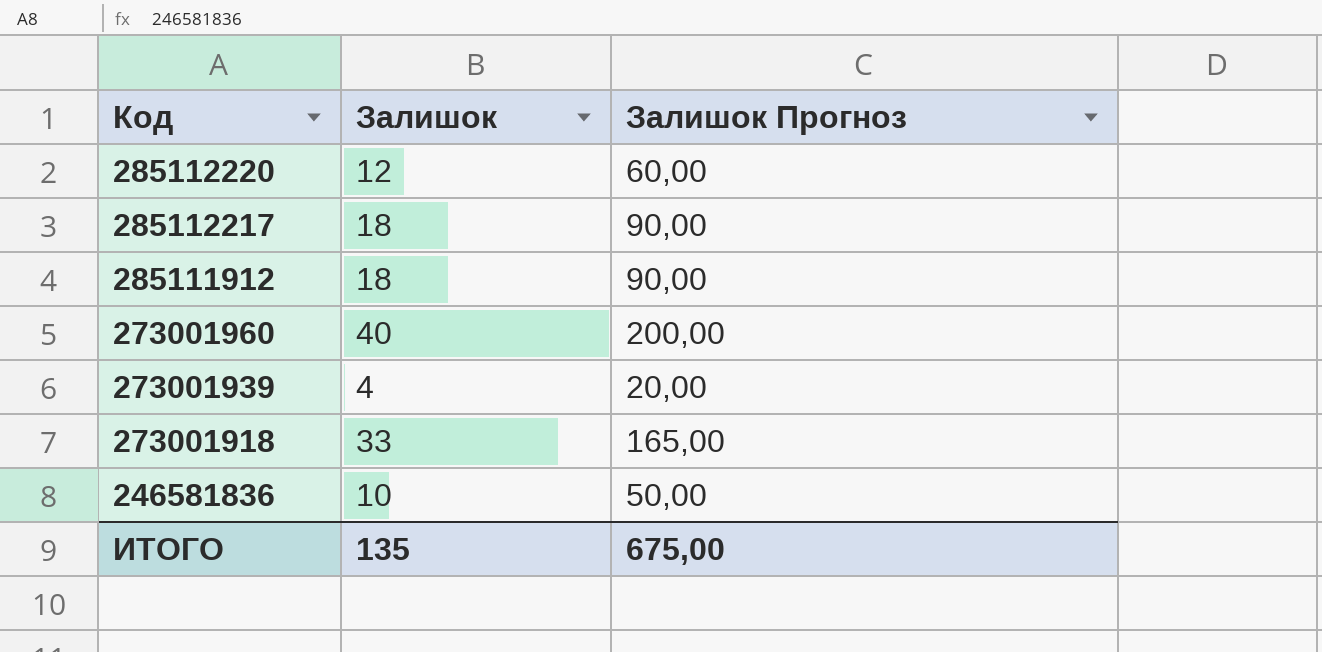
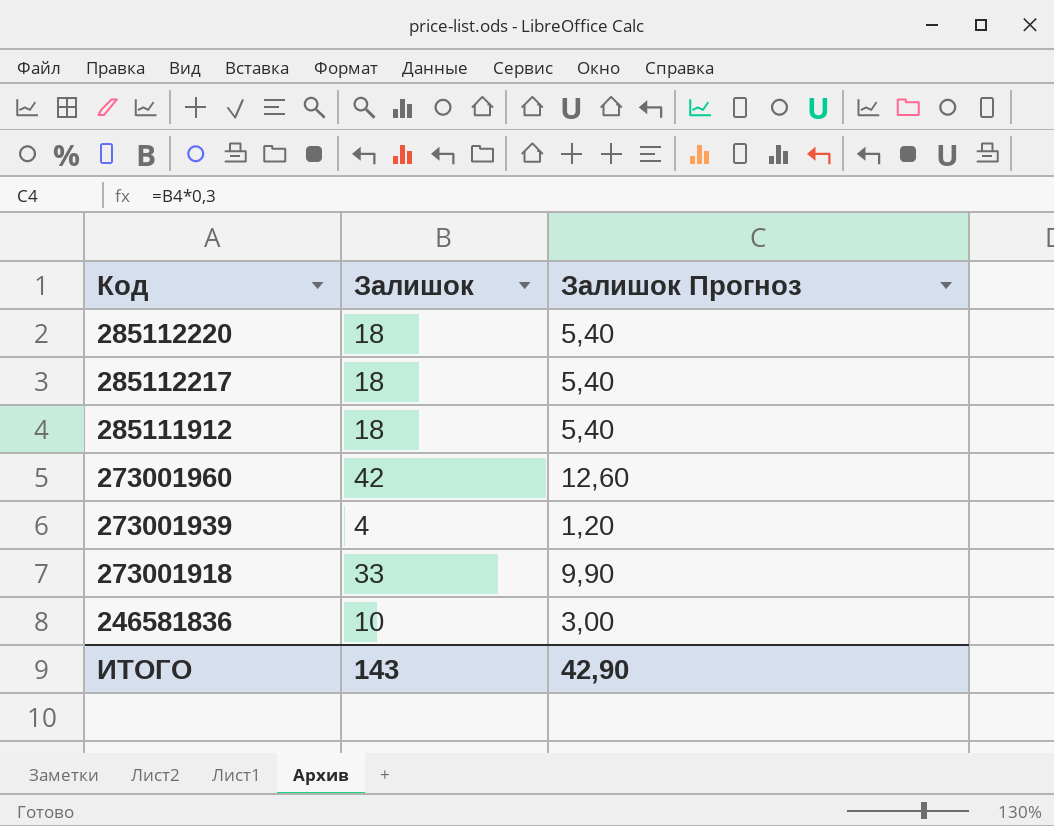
column Залишок Прогноз | formula: [Залишок] * 5 -> [Залишок] * 0,3
285112220 | Залишок: 12 -> 18
273001960 | Залишок: 40 -> 42
ИТОГО | Залишок: 135 -> 143
ИТОГО | Залишок Прогноз: 675,00 -> 42,90

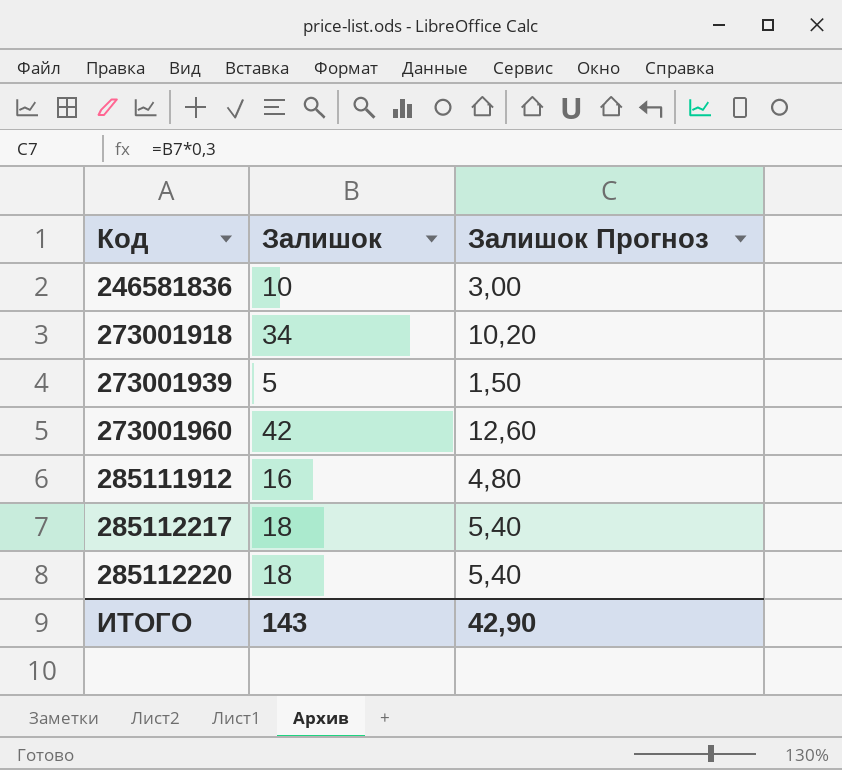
row order: Код descending -> Код ascending
273001918 | Залишок: 33 -> 34
273001918 | Залишок Прогноз: 9,90 -> 10,20
273001939 | Залишок: 4 -> 5
273001939 | Залишок Прогноз: 1,20 -> 1,50
285111912 | Залишок: 18 -> 16
285111912 | Залишок Прогноз: 5,40 -> 4,80

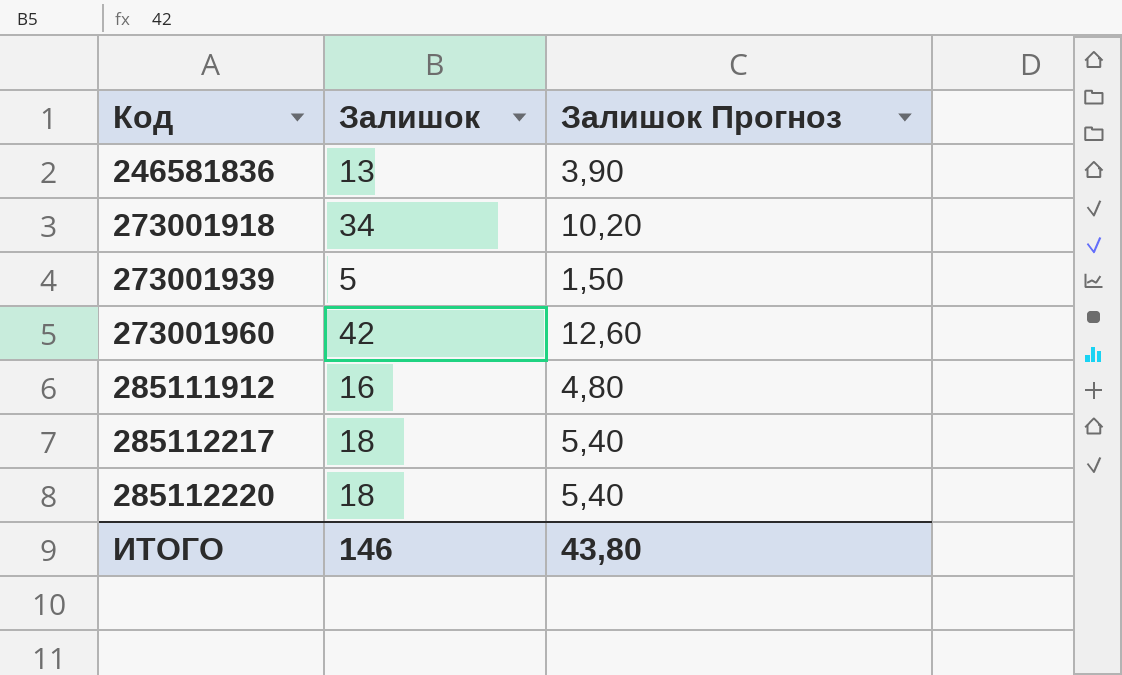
246581836 | Залишок: 10 -> 13
246581836 | Залишок Прогноз: 3,00 -> 3,90
ИТОГО | Залишок: 143 -> 146
ИТОГО | Залишок Прогноз: 42,90 -> 43,80

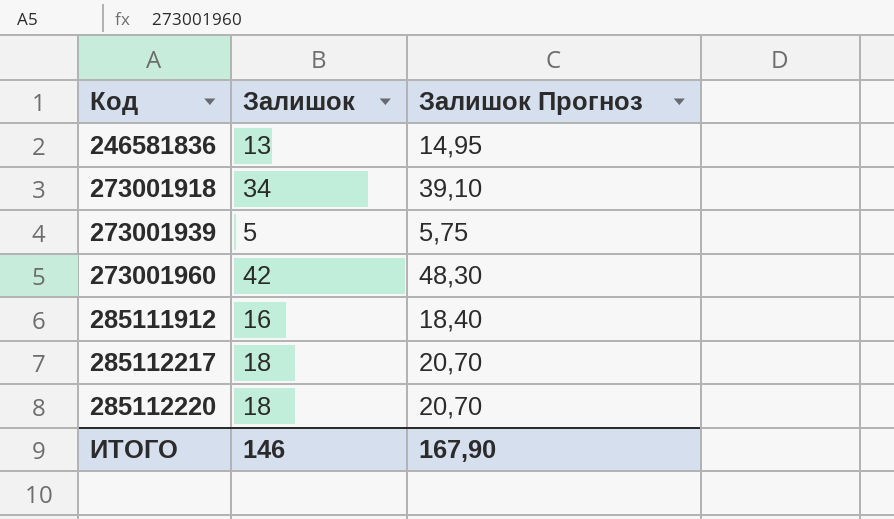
column Залишок Прогноз | formula: [Залишок] * 0,3 -> [Залишок] * 1,15
ИТОГО | Залишок Прогноз: 43,80 -> 167,90

